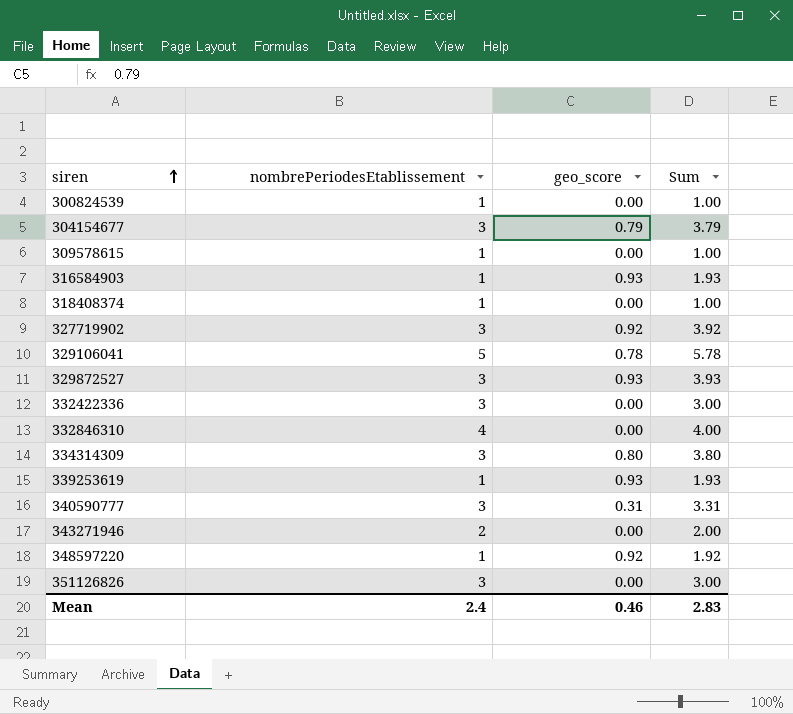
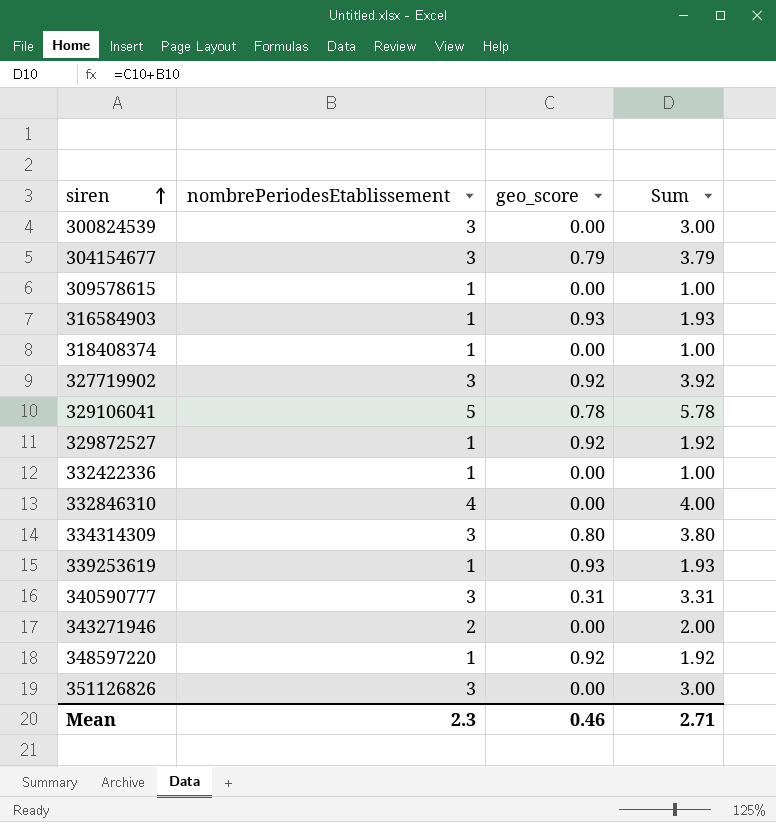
300824539 | nombrePeriodesEtablissement: 1 -> 3
300824539 | Sum: 1.00 -> 3.00
329872527 | nombrePeriodesEtablissement: 3 -> 1
329872527 | geo_score: 0.93 -> 0.92
329872527 | Sum: 3.93 -> 1.92
332422336 | nombrePeriodesEtablissement: 3 -> 1
332422336 | Sum: 3.00 -> 1.00
Mean | nombrePeriodesEtablissement: 2.4 -> 2.3
Mean | Sum: 2.83 -> 2.71

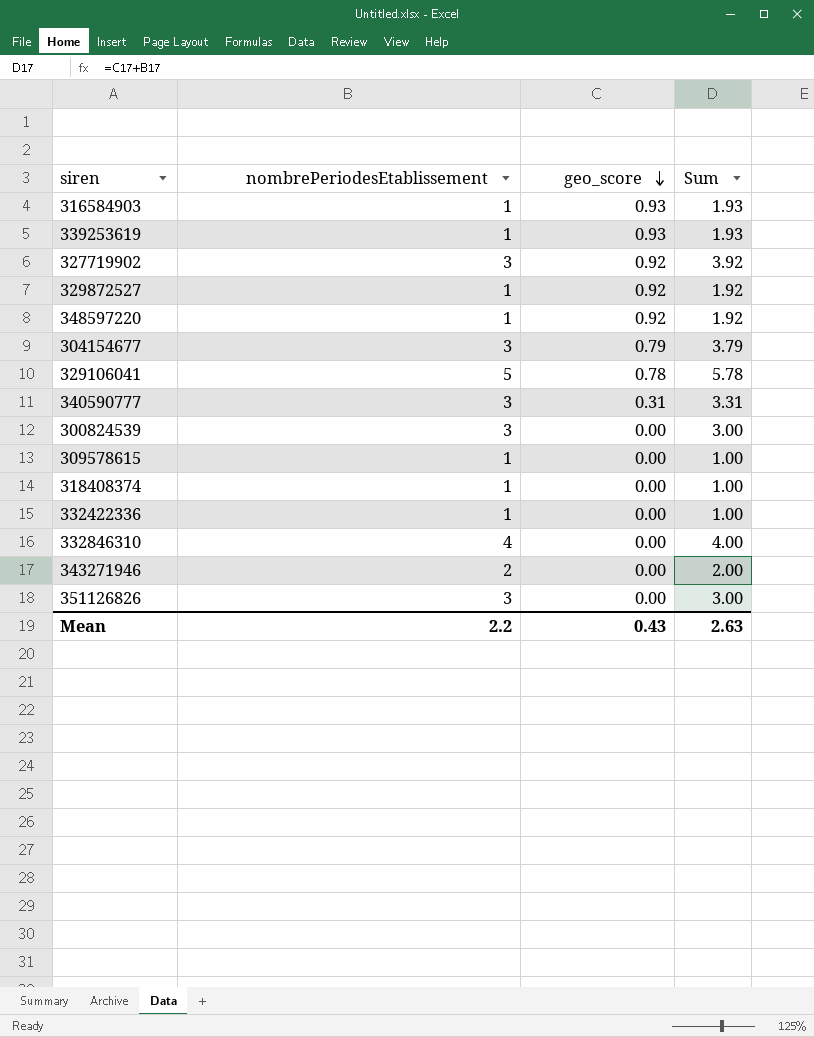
row order: siren ascending -> geo_score descending
row 334314309: 3 | 0.80 | 3.80 -> none
Mean | nombrePeriodesEtablissement: 2.3 -> 2.2
Mean | geo_score: 0.46 -> 0.43
Mean | Sum: 2.71 -> 2.63

